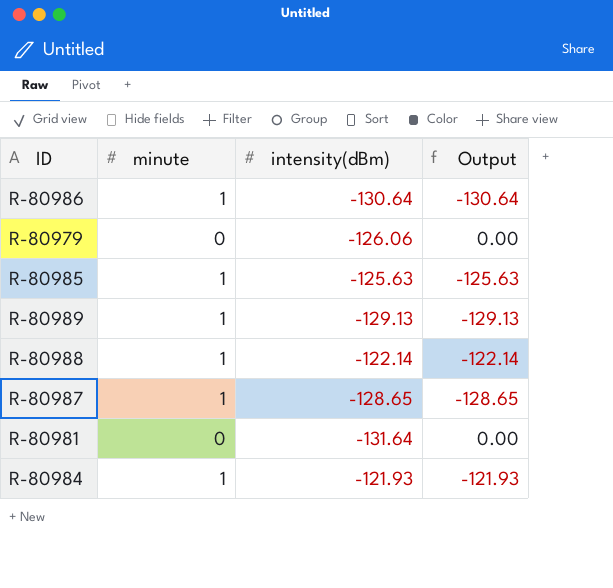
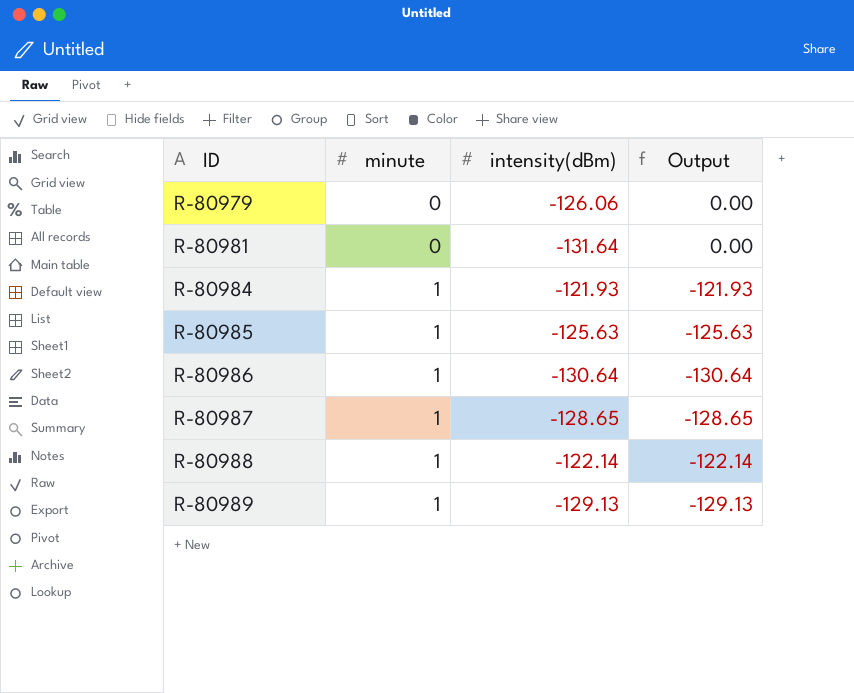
row order: none -> ID ascending

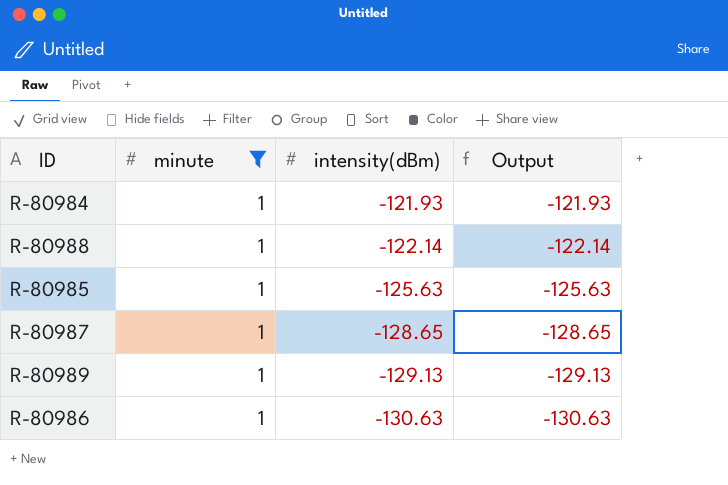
filter: none -> minute = 1
row order: ID ascending -> intensity(dBm) descending
R-80986 | intensity(dBm): -130.64 -> -130.63
R-80986 | Output: -130.64 -> -130.63

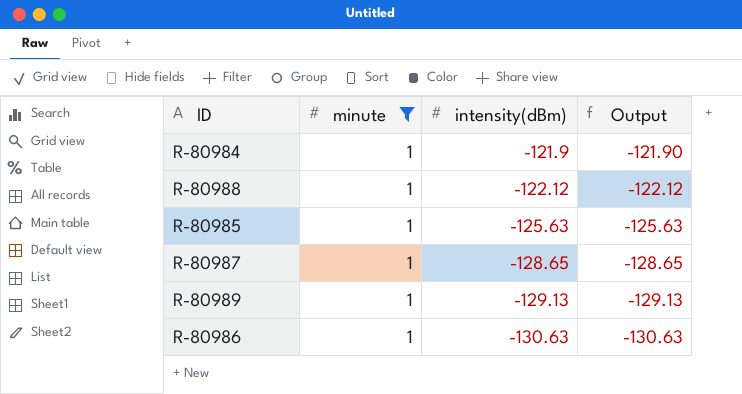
R-80984 | intensity(dBm): -121.93 -> -121.9
R-80984 | Output: -121.93 -> -121.90
R-80988 | intensity(dBm): -122.14 -> -122.12
R-80988 | Output: -122.14 -> -122.12

